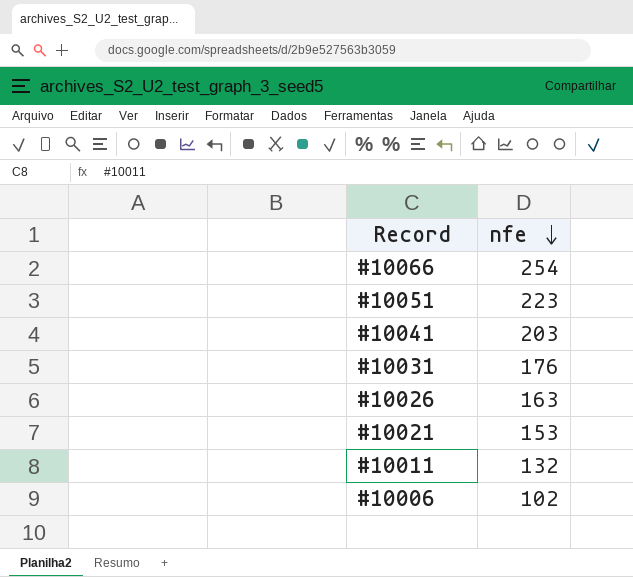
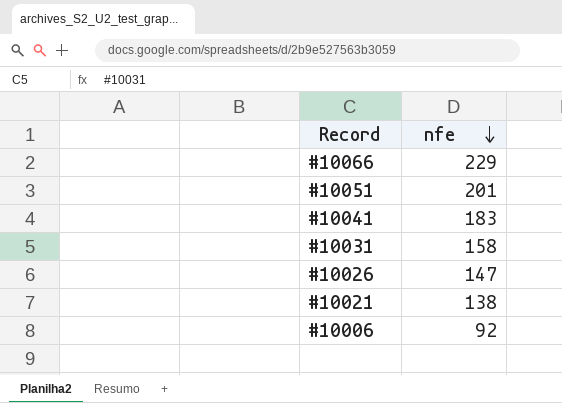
row #10011: 132 -> none
#10066 | nfe: 254 -> 229
#10051 | nfe: 223 -> 201
#10041 | nfe: 203 -> 183
#10031 | nfe: 176 -> 158
#10026 | nfe: 163 -> 147
#10021 | nfe: 153 -> 138
#10006 | nfe: 102 -> 92

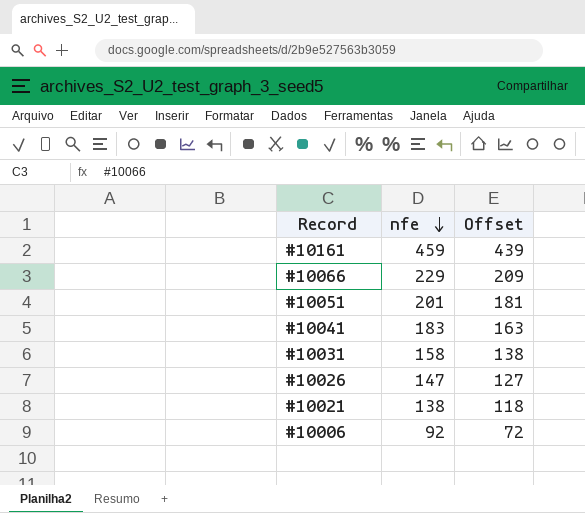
column Offset | formula: none -> [nfe] - 20
row #10161: none -> 459 | 439

